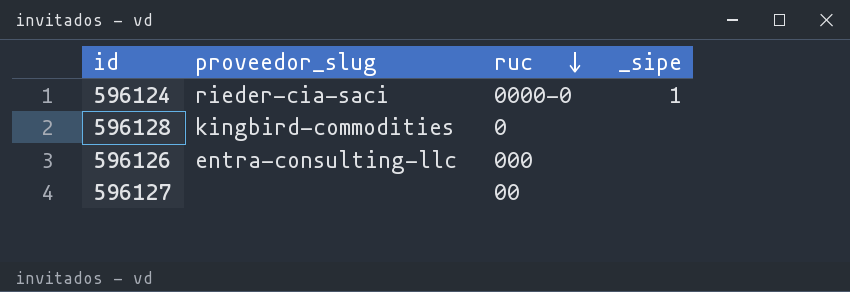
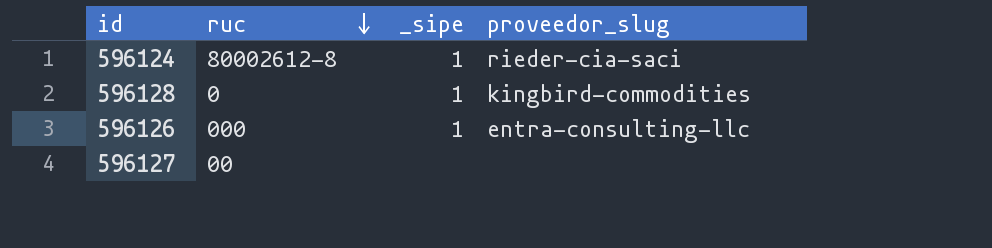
column proveedor_slug | position: 2 -> 4
596124 | ruc: 0000-0 -> 80002612-8
596128 | _sipe: none -> 1
596126 | _sipe: none -> 1

